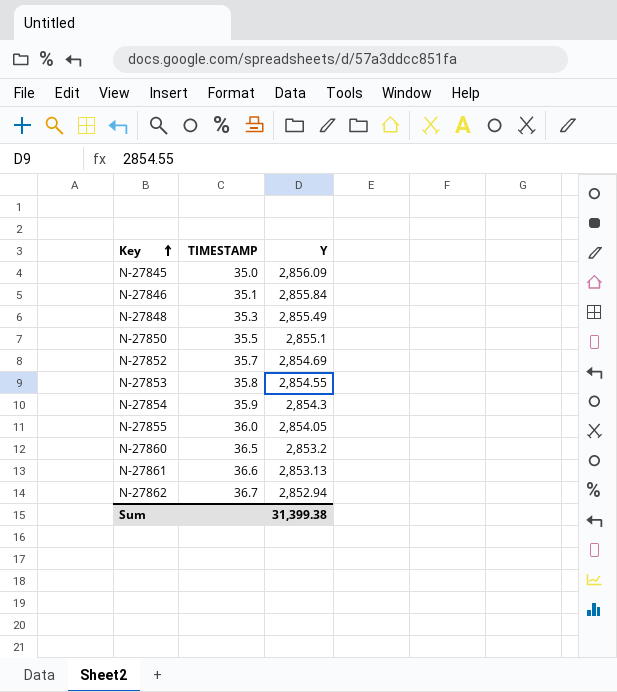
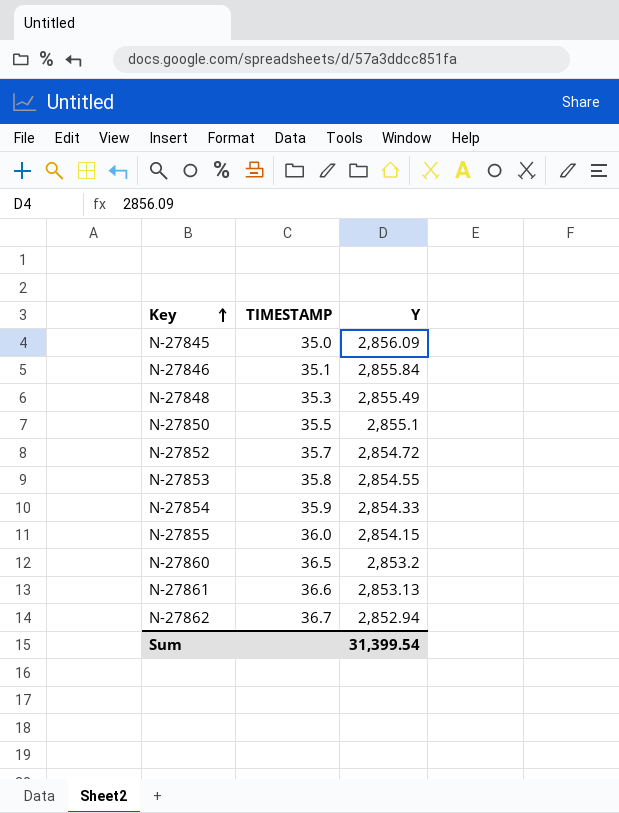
N-27852 | Y: 2,854.69 -> 2,854.72
N-27854 | Y: 2,854.3 -> 2,854.33
N-27855 | Y: 2,854.05 -> 2,854.15
Sum | Y: 31,399.38 -> 31,399.54

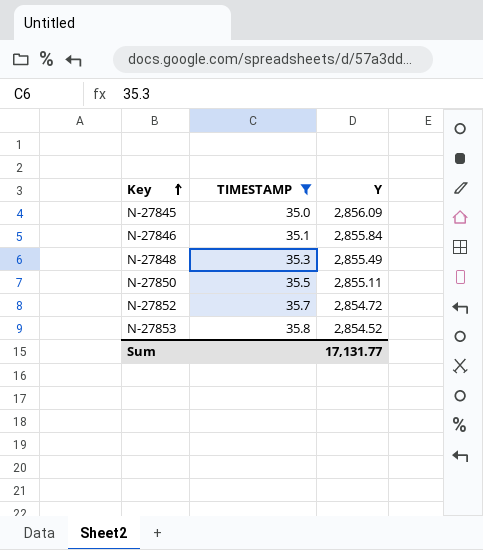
filter: none -> TIMESTAMP <= 35.8
N-27850 | Y: 2,855.1 -> 2,855.11
N-27853 | Y: 2,854.55 -> 2,854.52
Sum | Y: 31,399.54 -> 17,131.77

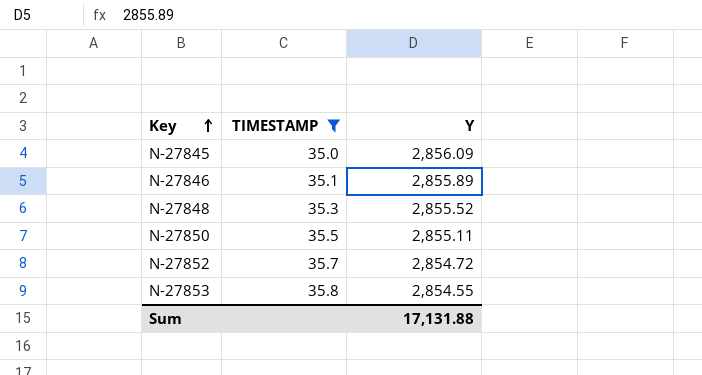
N-27846 | Y: 2,855.84 -> 2,855.89
N-27848 | Y: 2,855.49 -> 2,855.52
N-27853 | Y: 2,854.52 -> 2,854.55
Sum | Y: 17,131.77 -> 17,131.88

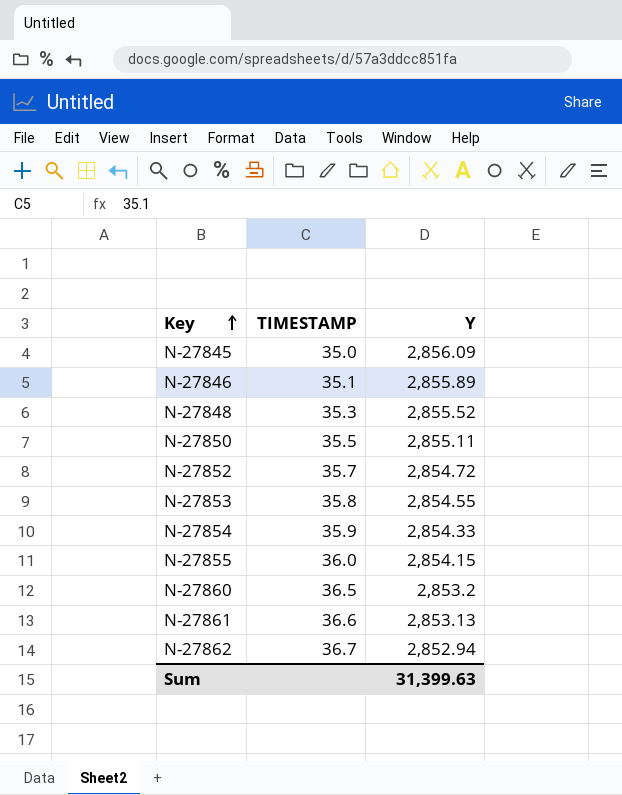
filter: TIMESTAMP <= 35.8 -> none
Sum | Y: 17,131.88 -> 31,399.63

